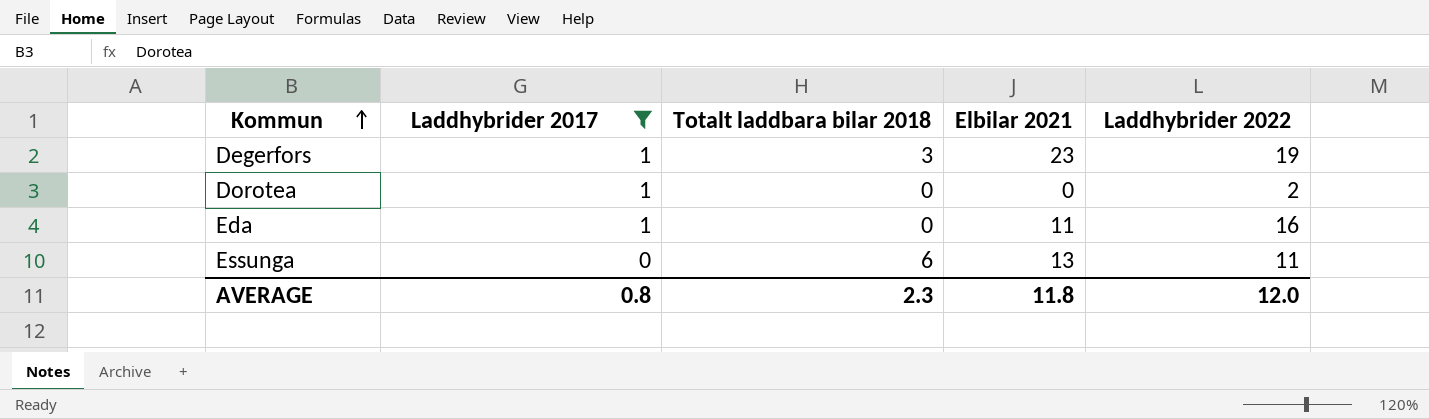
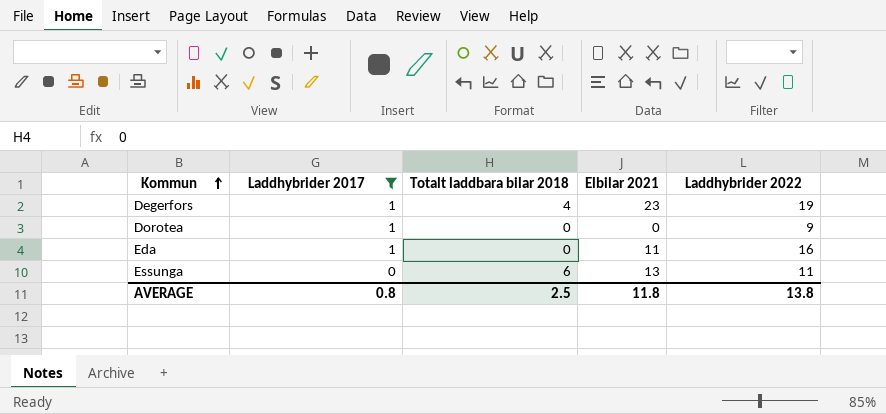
Degerfors | Totalt laddbara bilar 2018: 3 -> 4
Dorotea | Laddhybrider 2022: 2 -> 9
AVERAGE | Totalt laddbara bilar 2018: 2.3 -> 2.5
AVERAGE | Laddhybrider 2022: 12.0 -> 13.8

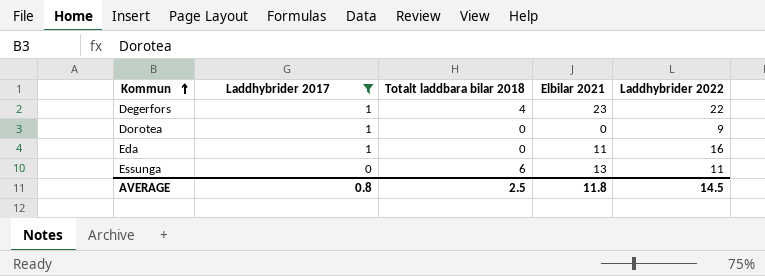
Degerfors | Laddhybrider 2022: 19 -> 22
AVERAGE | Laddhybrider 2022: 13.8 -> 14.5

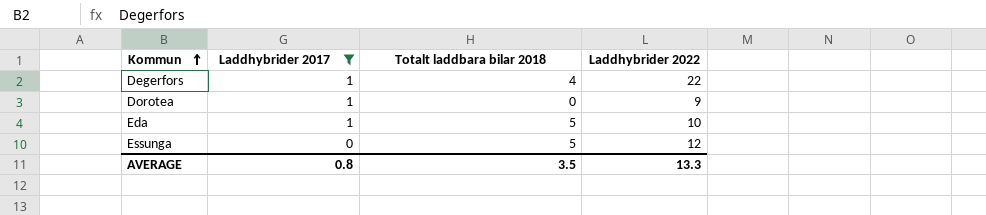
column Elbilar 2021 | position: 4 -> none
Eda | Totalt laddbara bilar 2018: 0 -> 5
Eda | Laddhybrider 2022: 16 -> 10
Essunga | Totalt laddbara bilar 2018: 6 -> 5
Essunga | Laddhybrider 2022: 11 -> 12
AVERAGE | Totalt laddbara bilar 2018: 2.5 -> 3.5
AVERAGE | Laddhybrider 2022: 14.5 -> 13.3

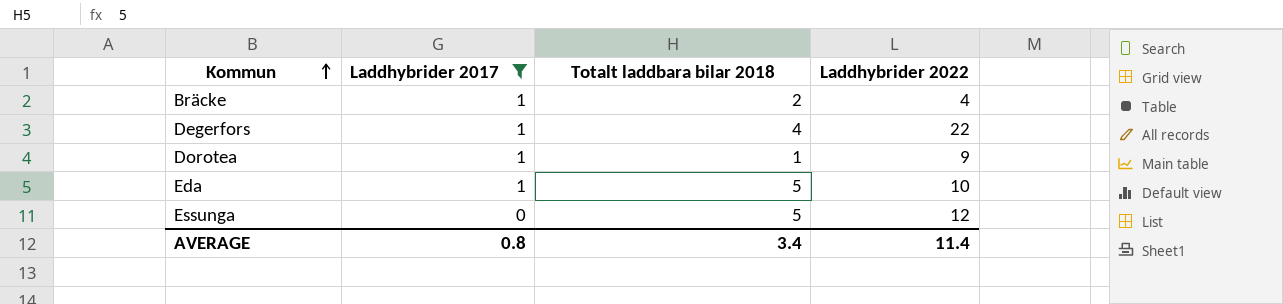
row Bräcke: none -> 1 | 2 | 4
Dorotea | Totalt laddbara bilar 2018: 0 -> 1
AVERAGE | Totalt laddbara bilar 2018: 3.5 -> 3.4
AVERAGE | Laddhybrider 2022: 13.3 -> 11.4

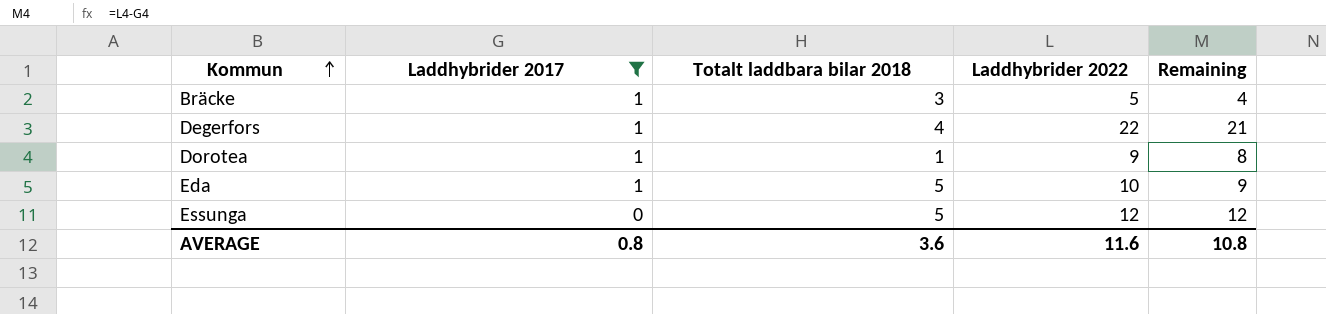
column Remaining | formula: none -> [Laddhybrider 2022] - [Laddhybrider 2017]
Bräcke | Totalt laddbara bilar 2018: 2 -> 3
Bräcke | Laddhybrider 2022: 4 -> 5
AVERAGE | Totalt laddbara bilar 2018: 3.4 -> 3.6
AVERAGE | Laddhybrider 2022: 11.4 -> 11.6

